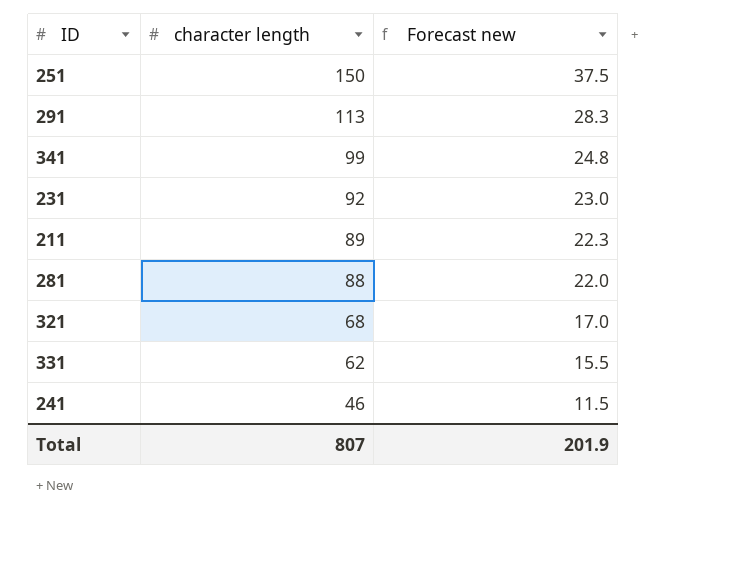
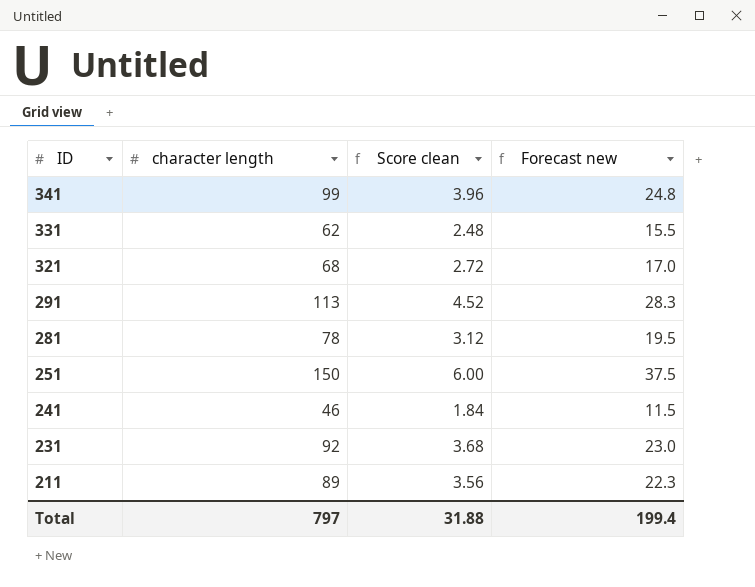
row order: character length descending -> ID descending
column Score clean | formula: none -> [character length] * 0.04
281 | character length: 88 -> 78
281 | Forecast new: 22.0 -> 19.5
Total | character length: 807 -> 797
Total | Forecast new: 201.9 -> 199.4

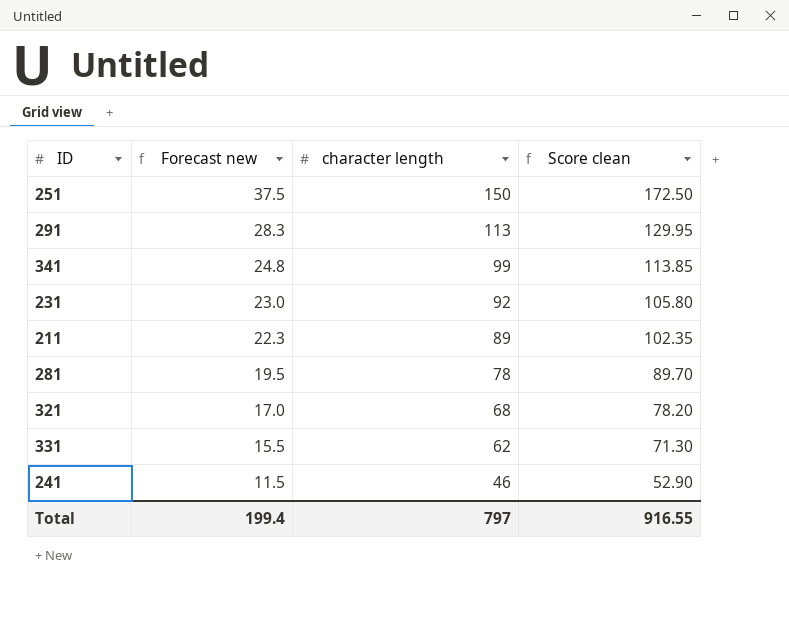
row order: ID descending -> Forecast new descending
column Forecast new | position: 4 -> 2
column Score clean | formula: [character length] * 0.04 -> [character length] * 1.15
Total | Score clean: 31.88 -> 916.55

